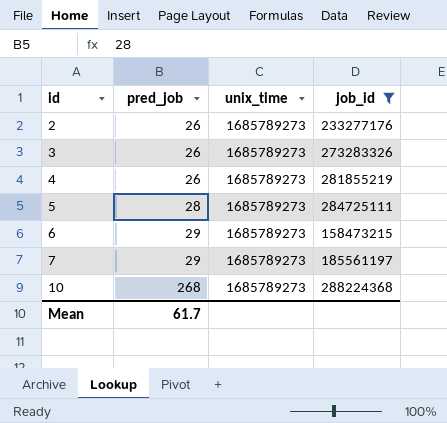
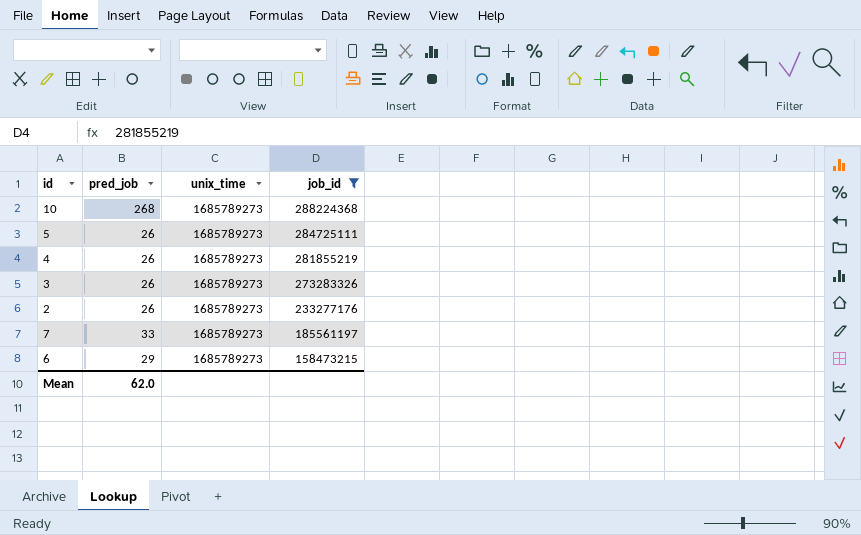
row order: id ascending -> job_id descending
5 | pred_job: 28 -> 26
7 | pred_job: 29 -> 33
Mean | pred_job: 61.7 -> 62.0

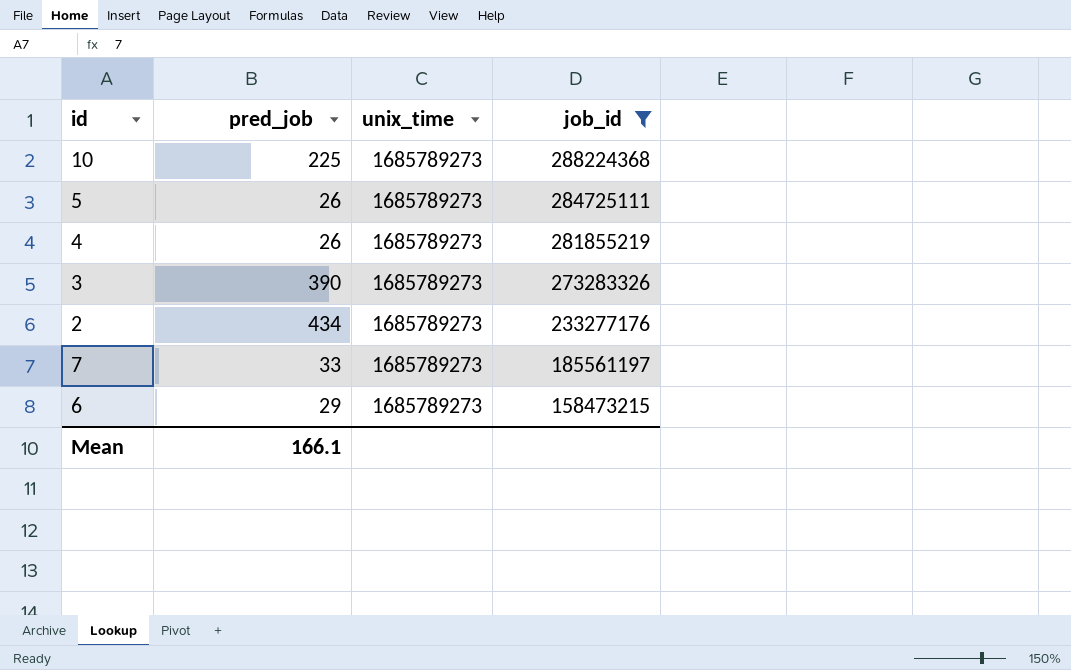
10 | pred_job: 268 -> 225
3 | pred_job: 26 -> 390
2 | pred_job: 26 -> 434
Mean | pred_job: 62.0 -> 166.1

